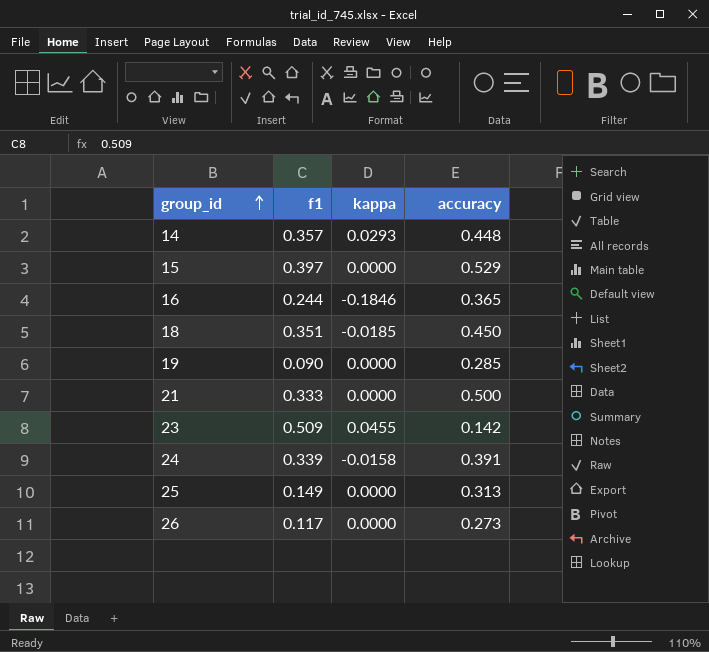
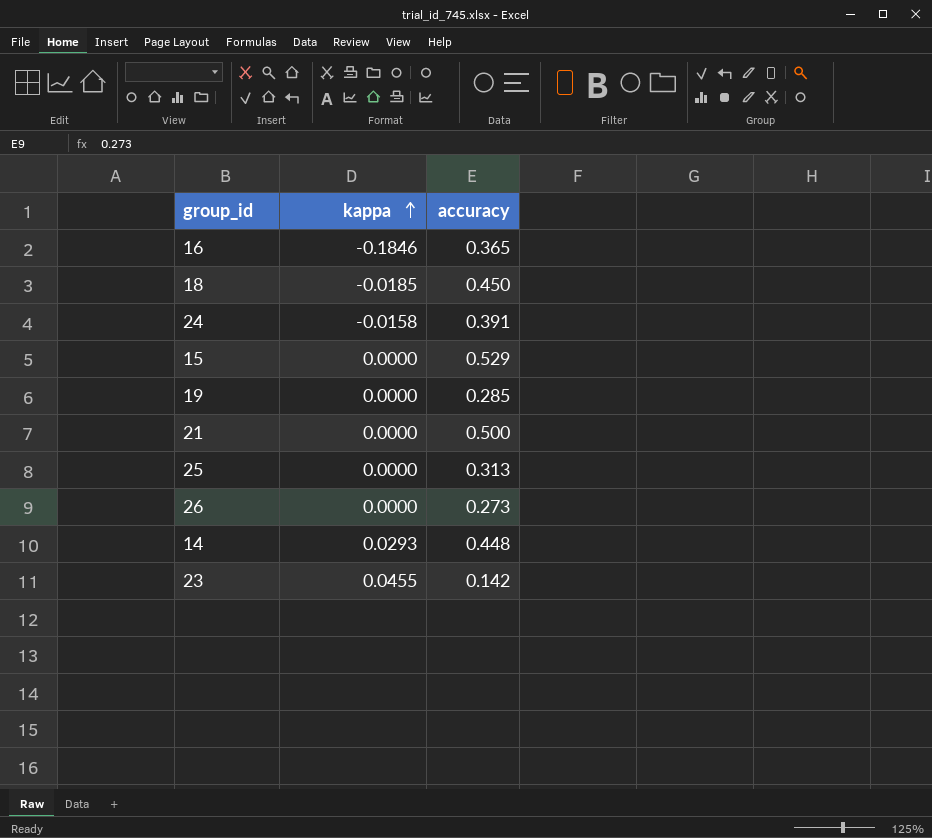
row order: group_id ascending -> kappa ascending
column f1 | position: 2 -> none

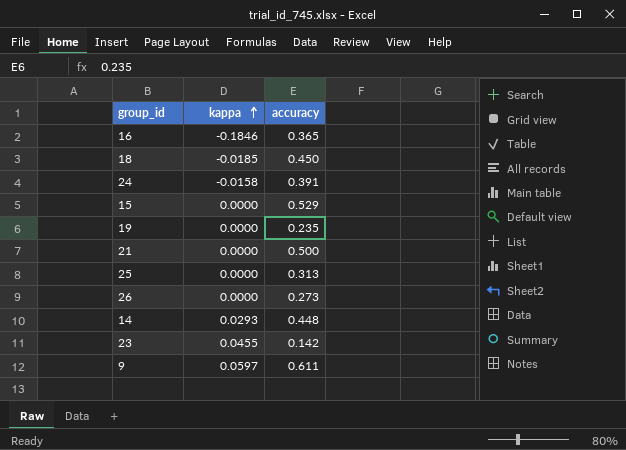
19 | accuracy: 0.285 -> 0.235
row 9: none -> 0.0597 | 0.611

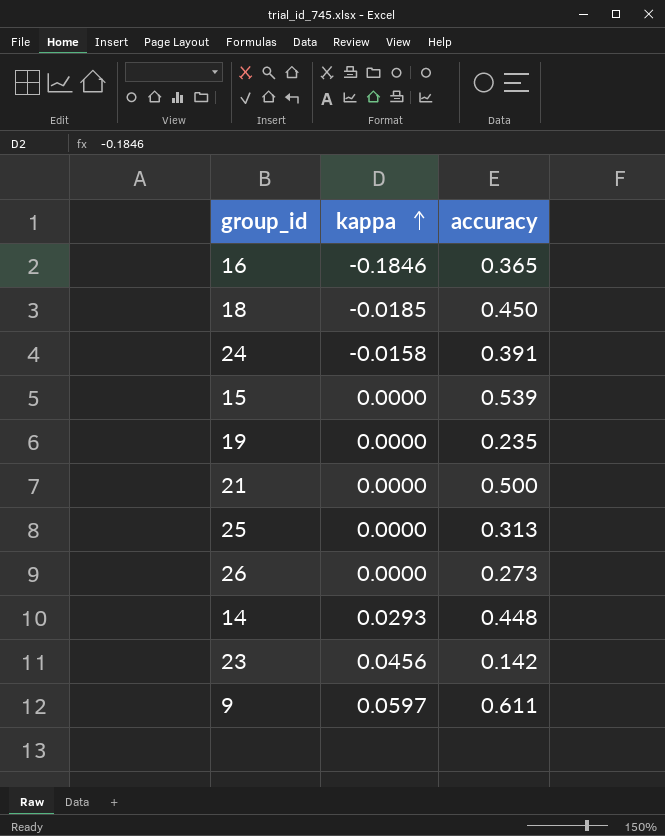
15 | accuracy: 0.529 -> 0.539
23 | kappa: 0.0455 -> 0.0456

